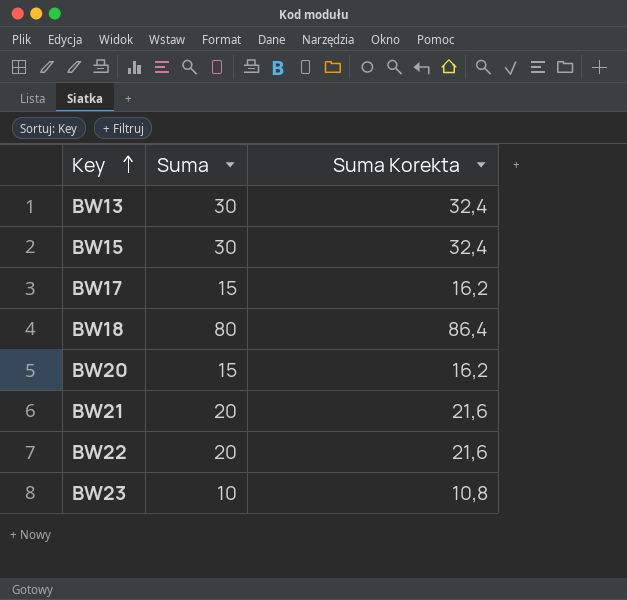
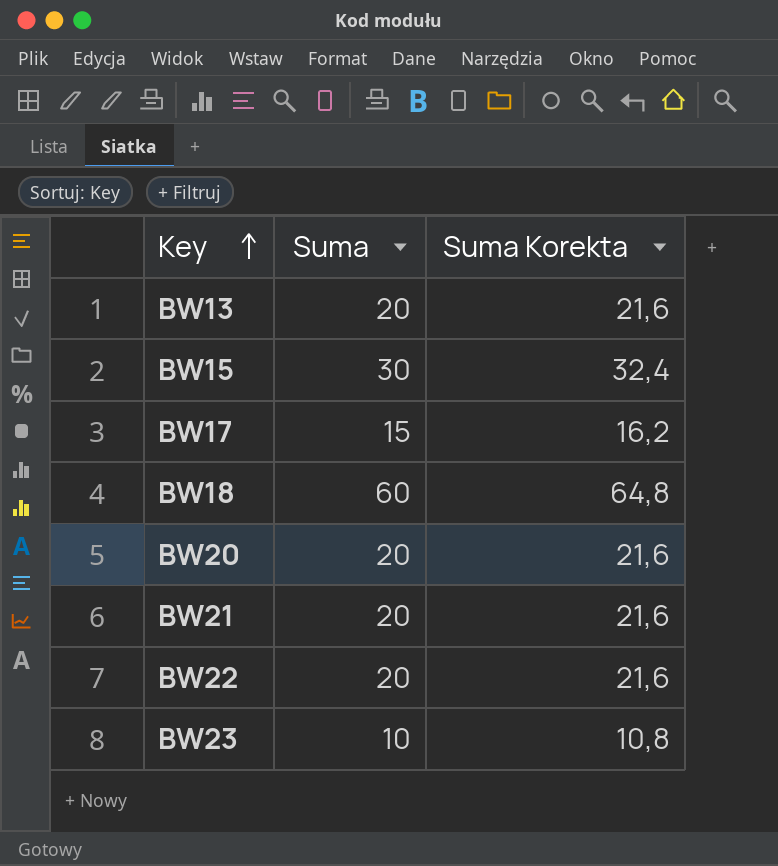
BW13 | Suma: 30 -> 20
BW13 | Suma Korekta: 32,4 -> 21,6
BW18 | Suma: 80 -> 60
BW18 | Suma Korekta: 86,4 -> 64,8
BW20 | Suma: 15 -> 20
BW20 | Suma Korekta: 16,2 -> 21,6

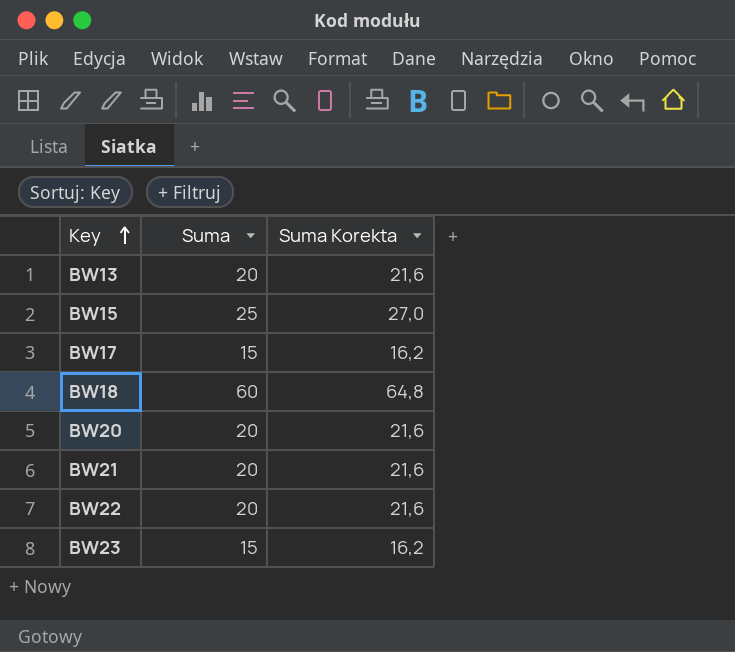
BW15 | Suma: 30 -> 25
BW15 | Suma Korekta: 32,4 -> 27,0
BW23 | Suma: 10 -> 15
BW23 | Suma Korekta: 10,8 -> 16,2

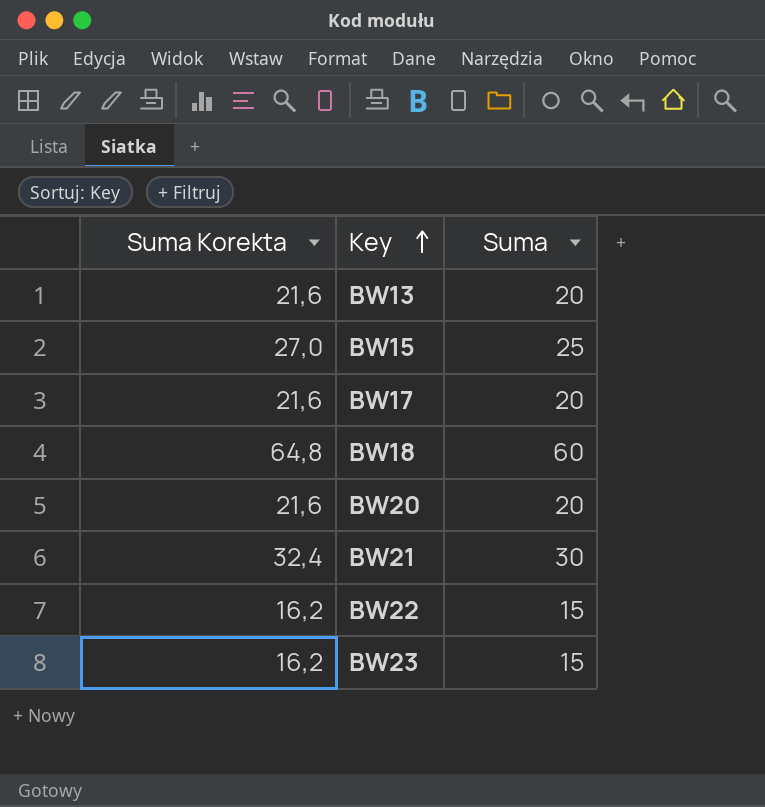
column Suma Korekta | position: 3 -> 1
BW17 | Suma Korekta: 16,2 -> 21,6
BW17 | Suma: 15 -> 20
BW21 | Suma Korekta: 21,6 -> 32,4
BW21 | Suma: 20 -> 30
BW22 | Suma Korekta: 21,6 -> 16,2
BW22 | Suma: 20 -> 15

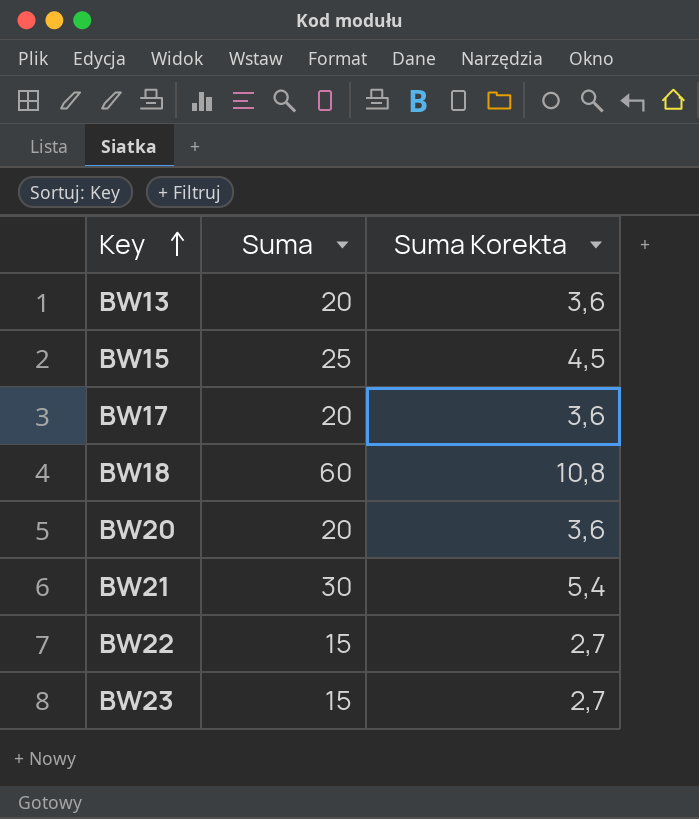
column Suma Korekta | formula: [Suma] * 1,08 -> [Suma] * 0,18
column Suma Korekta | position: 1 -> 3

